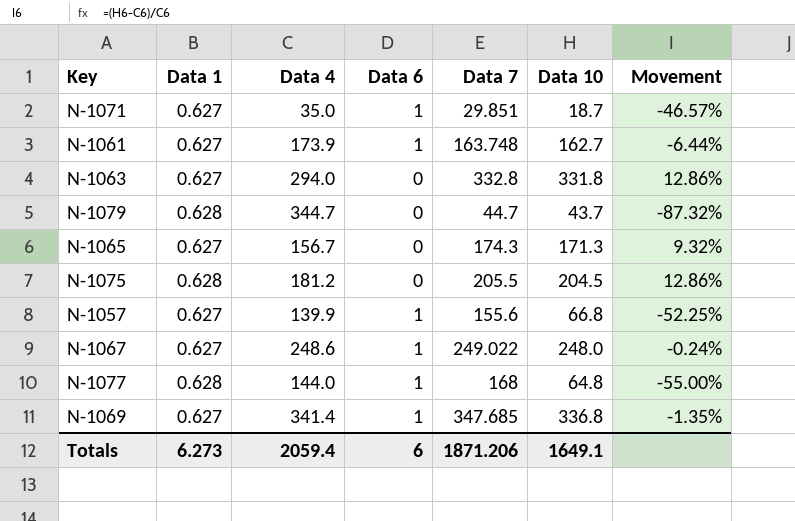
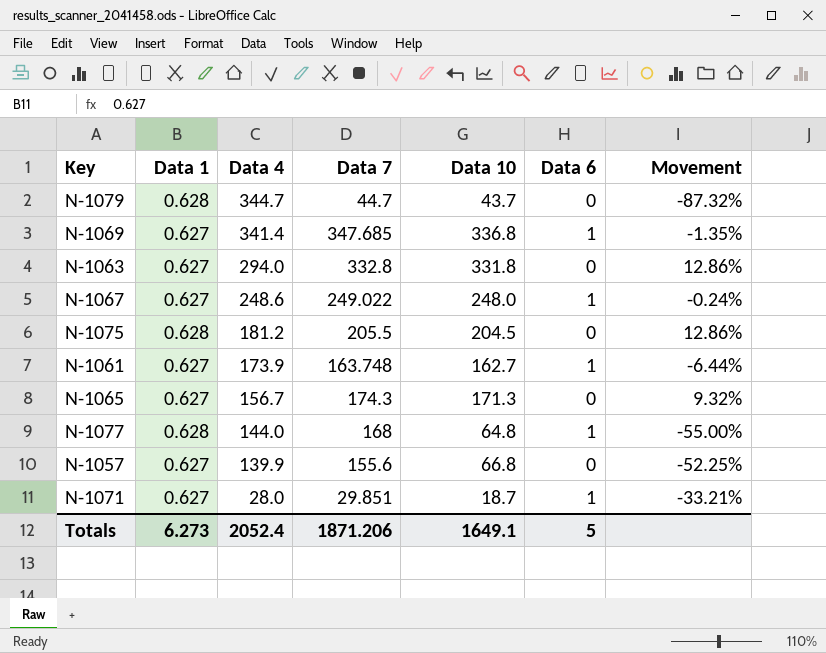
row order: none -> Data 4 descending
column Data 6 | position: 4 -> 6
N-1057 | Data 6: 1 -> 0
N-1071 | Data 4: 35.0 -> 28.0
N-1071 | Movement: -46.57% -> -33.21%
Totals | Data 4: 2059.4 -> 2052.4
Totals | Data 6: 6 -> 5

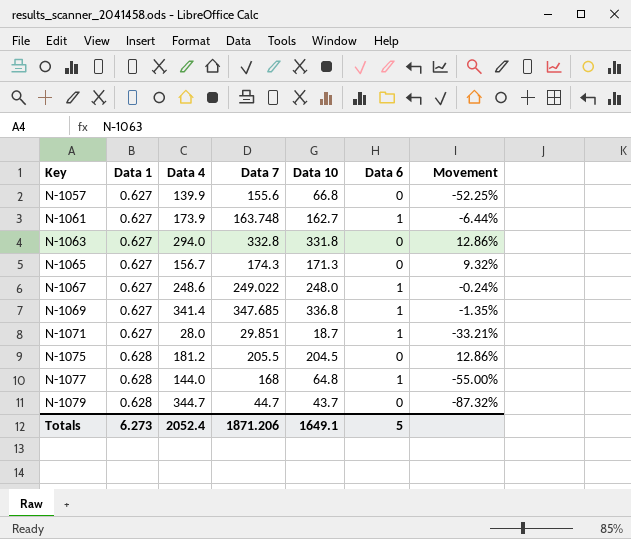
row order: Data 4 descending -> Key ascending

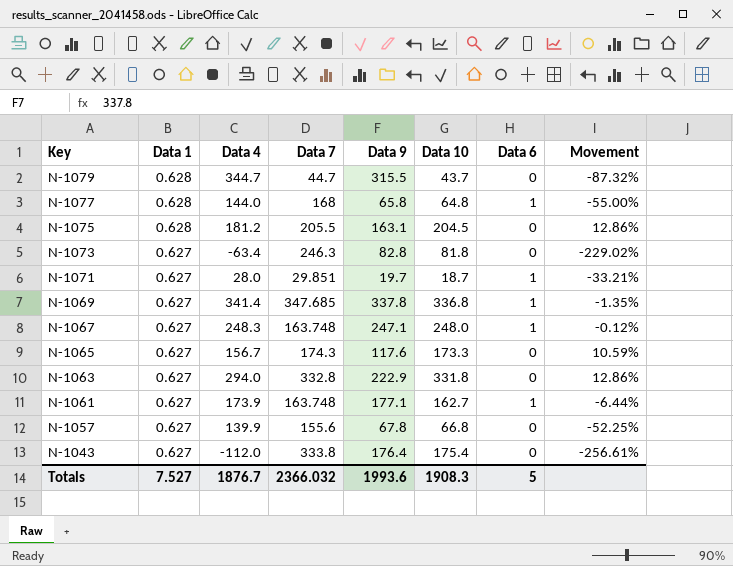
row order: Key ascending -> Key descending
column Data 9 | position: none -> 5
row N-1073: none -> 0.627 | -63.4 | 246.3 | 82.8 | 81.8 | 0 | -229.02%
N-1067 | Data 4: 248.6 -> 248.3
N-1067 | Data 7: 249.022 -> 163.748
N-1067 | Movement: -0.24% -> -0.12%
N-1065 | Data 10: 171.3 -> 173.3
N-1065 | Movement: 9.32% -> 10.59%
row N-1043: none -> 0.627 | -112.0 | 333.8 | 176.4 | 175.4 | 0 | -256.61%
Totals | Data 1: 6.273 -> 7.527
Totals | Data 4: 2052.4 -> 1876.7
Totals | Data 7: 1871.206 -> 2366.032
Totals | Data 10: 1649.1 -> 1908.3

